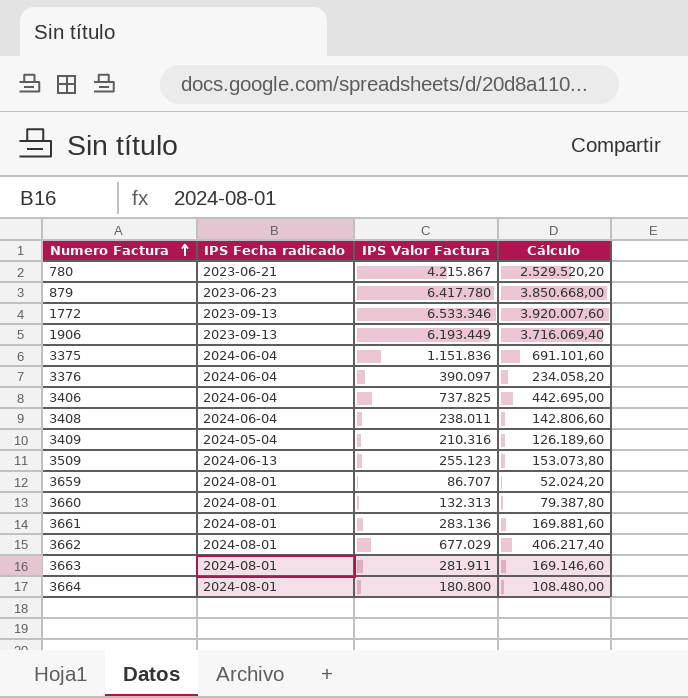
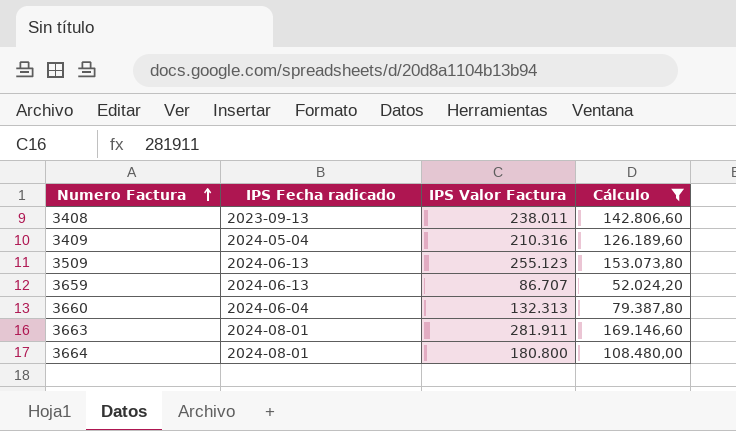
filter: none -> Cálculo <= 169.146,60
3408 | IPS Fecha radicado: 2024-06-04 -> 2023-09-13
3659 | IPS Fecha radicado: 2024-08-01 -> 2024-06-13
3660 | IPS Fecha radicado: 2024-08-01 -> 2024-06-04

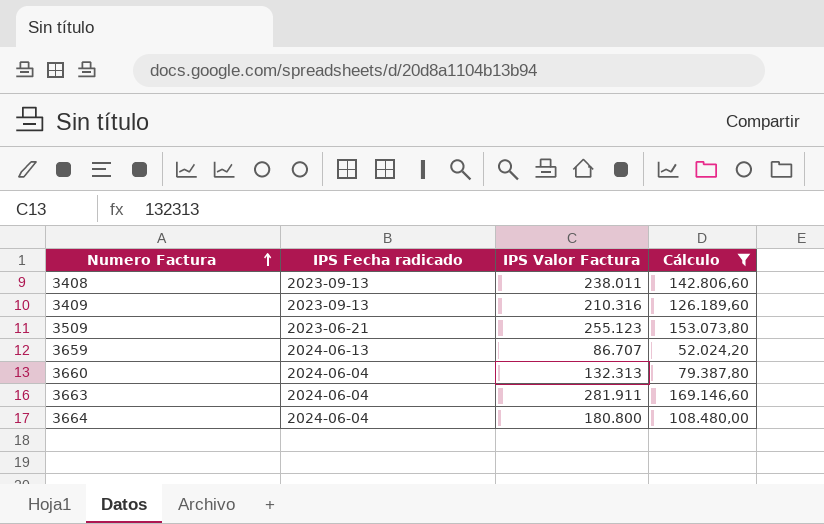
3409 | IPS Fecha radicado: 2024-05-04 -> 2023-09-13
3509 | IPS Fecha radicado: 2024-06-13 -> 2023-06-21
3663 | IPS Fecha radicado: 2024-08-01 -> 2024-06-04
3664 | IPS Fecha radicado: 2024-08-01 -> 2024-06-04

